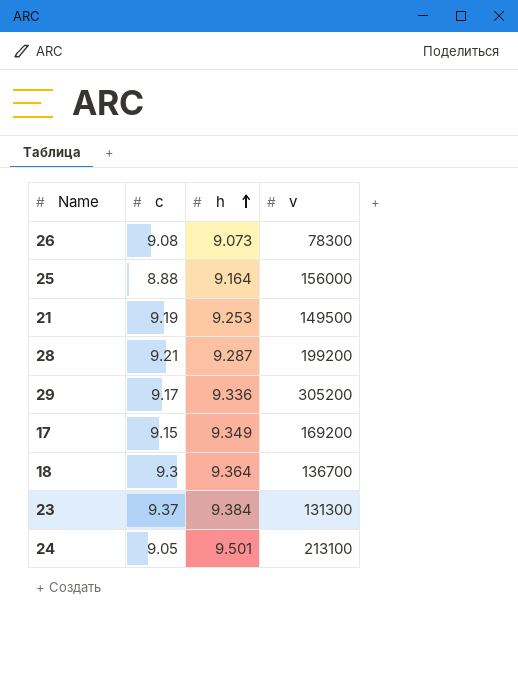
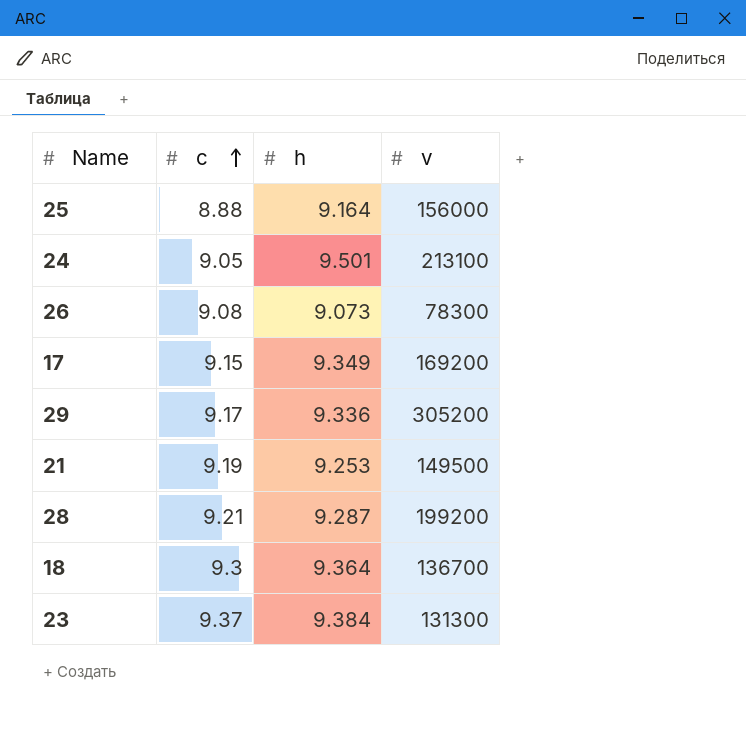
row order: h ascending -> c ascending

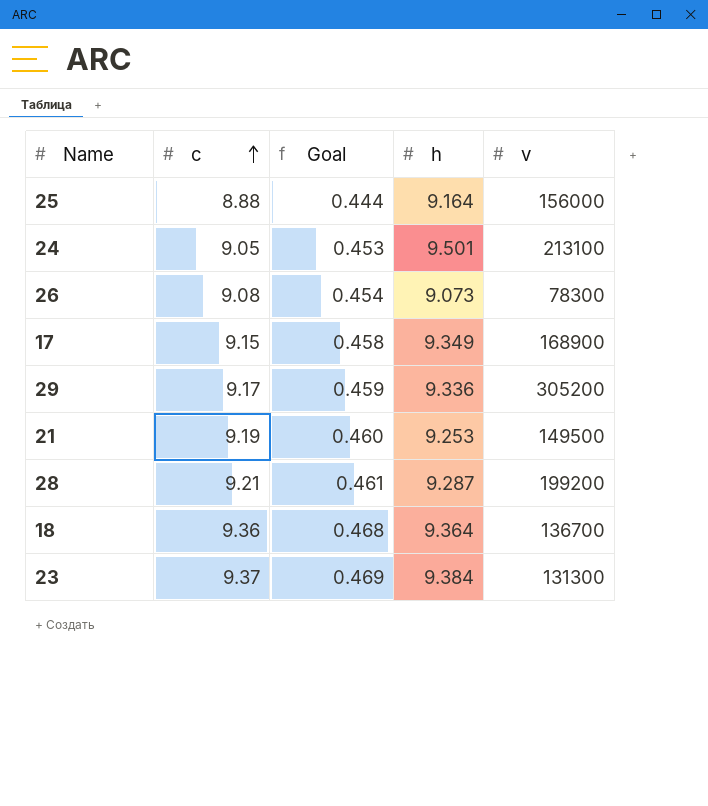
column Goal | formula: none -> [c] * 0.05
17 | v: 169200 -> 168900
18 | c: 9.3 -> 9.36

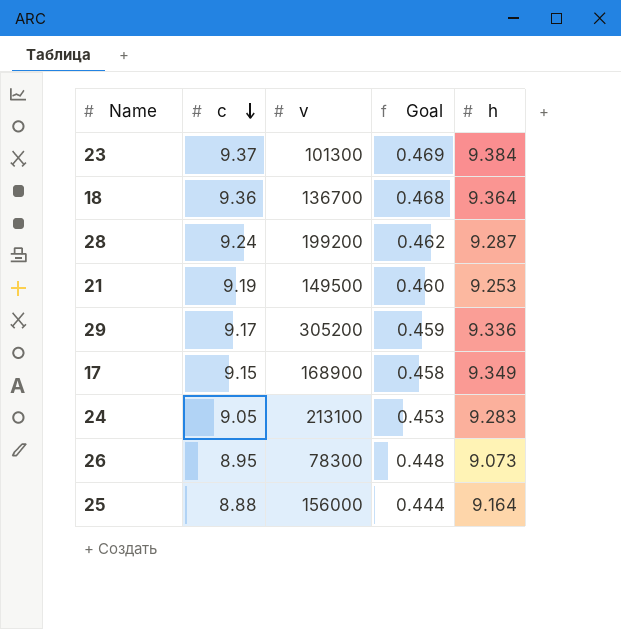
row order: c ascending -> c descending
column v | position: 5 -> 3
23 | v: 131300 -> 101300
28 | c: 9.21 -> 9.24
28 | Goal: 0.461 -> 0.462
24 | h: 9.501 -> 9.283
26 | c: 9.08 -> 8.95
26 | Goal: 0.454 -> 0.448

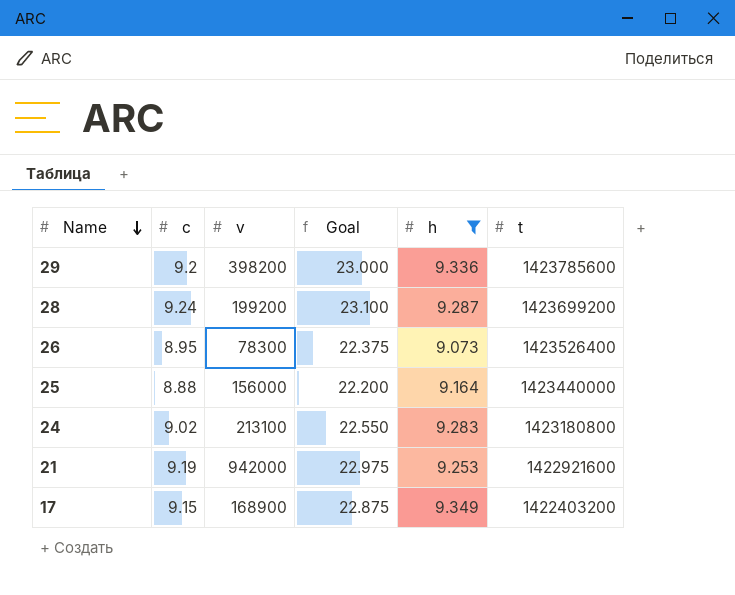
filter: none -> h <= 9.349
row order: c descending -> Name descending
column Goal | formula: [c] * 0.05 -> [c] * 2.5
column t | position: none -> 6
29 | c: 9.17 -> 9.2
29 | v: 305200 -> 398200
24 | c: 9.05 -> 9.02
21 | v: 149500 -> 942000

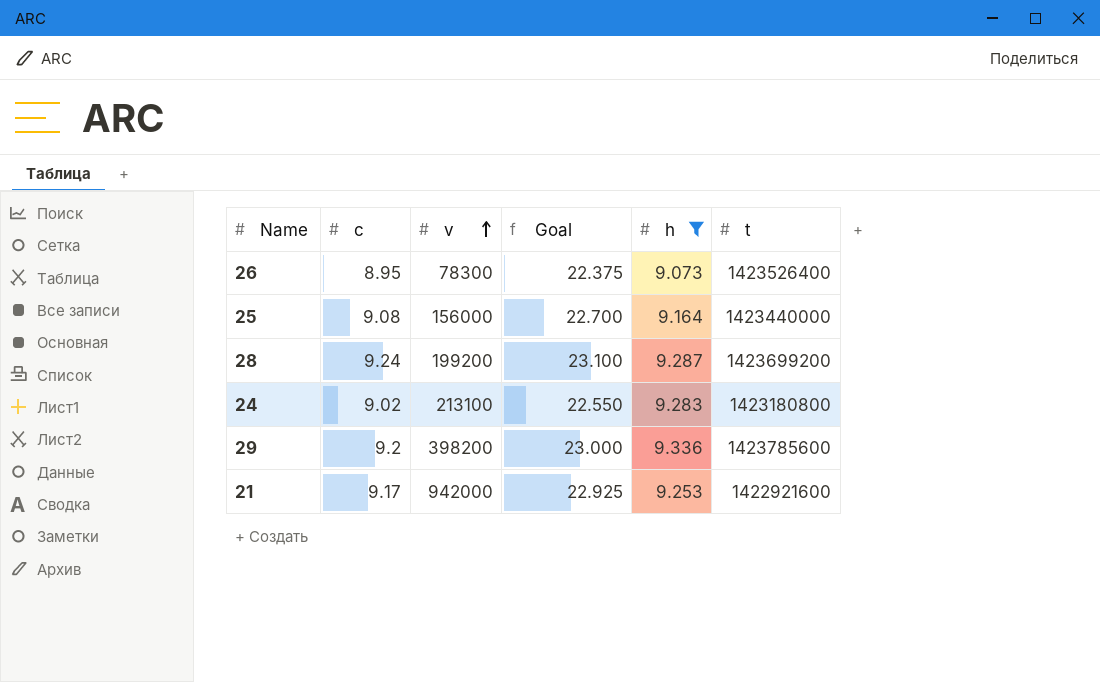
row order: Name descending -> v ascending
row 17: 9.15 | 168900 | 22.875 | 9.349 | 1422403200 -> none
25 | c: 8.88 -> 9.08
25 | Goal: 22.200 -> 22.700
21 | c: 9.19 -> 9.17
21 | Goal: 22.975 -> 22.925

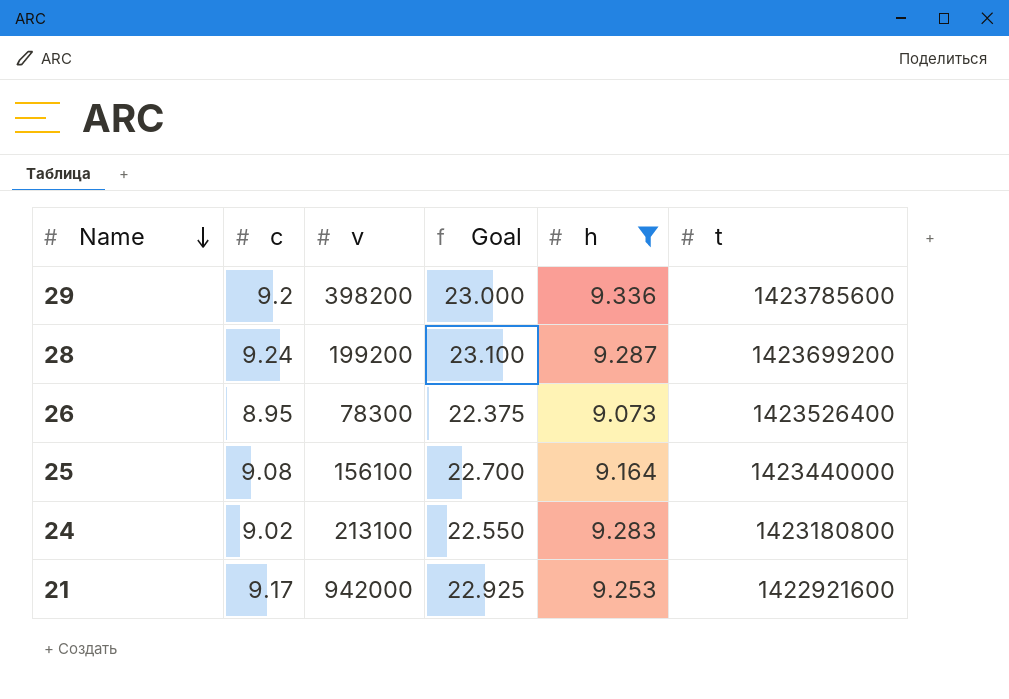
row order: v ascending -> Name descending
25 | v: 156000 -> 156100

